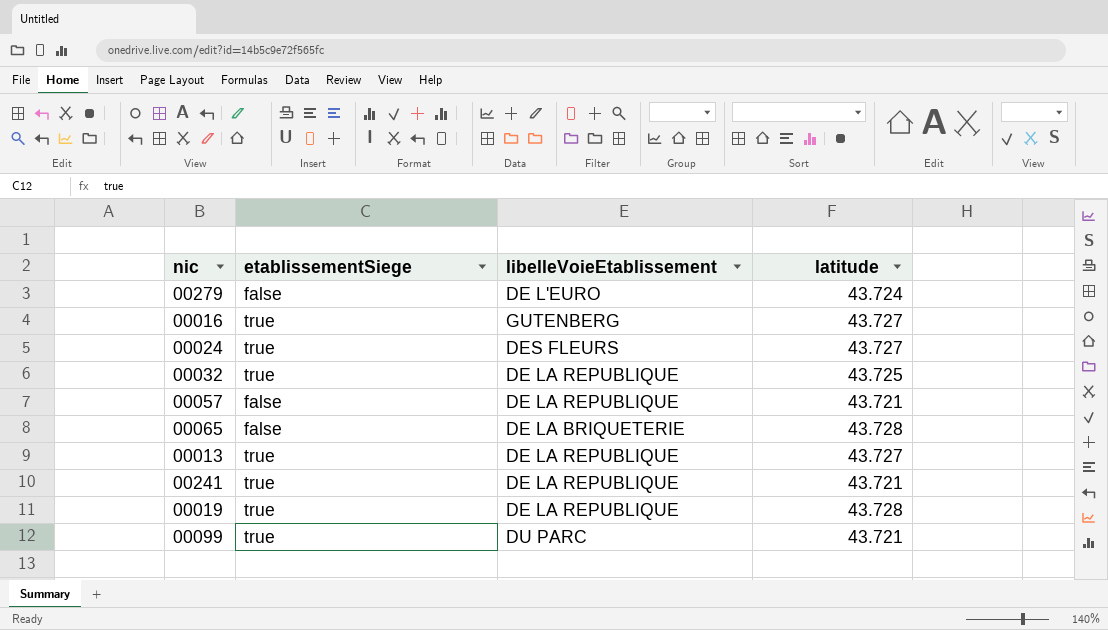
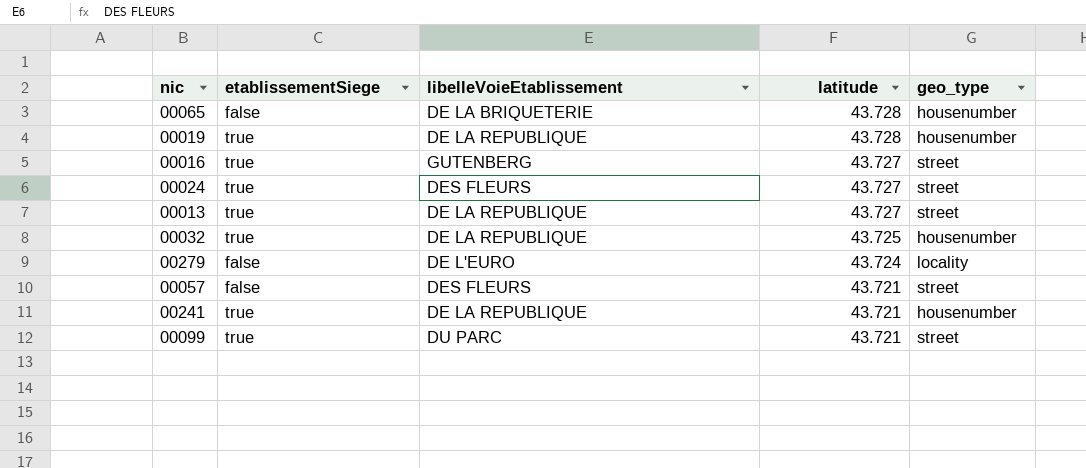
row order: none -> latitude descending
column geo_type | position: none -> 5
00057 | libelleVoieEtablissement: DE LA REPUBLIQUE -> DES FLEURS

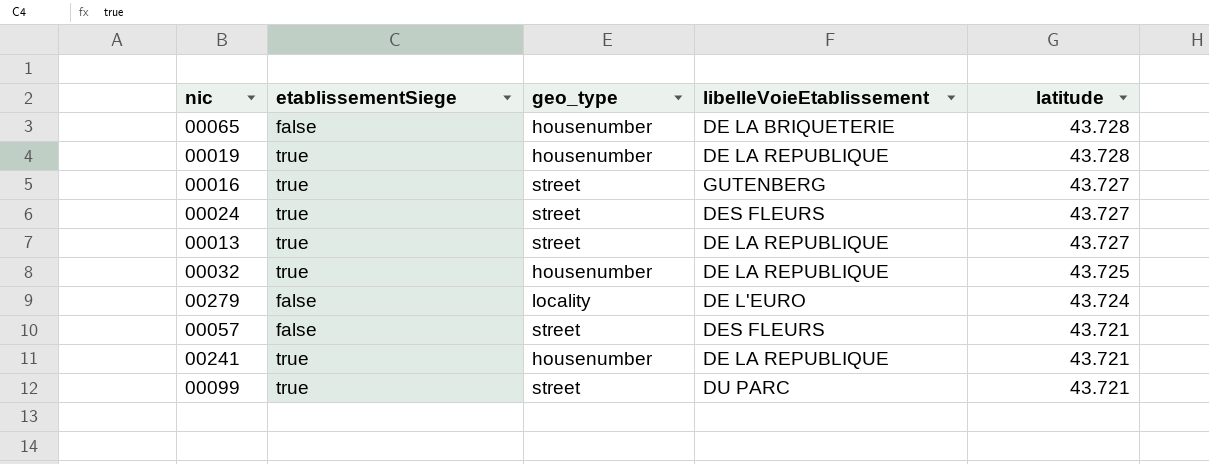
column geo_type | position: 5 -> 3

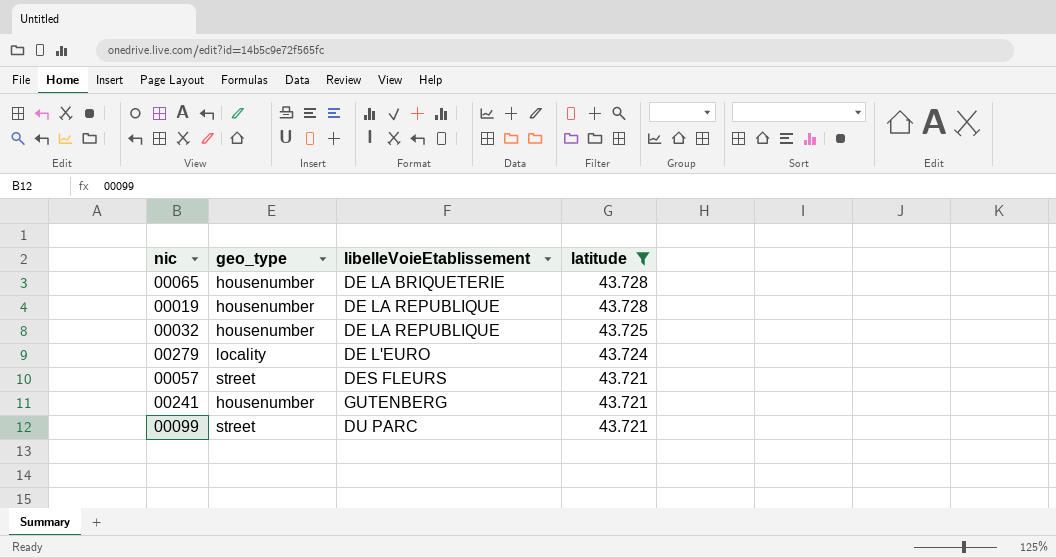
filter: none -> latitude != 43.727
column etablissementSiege | position: 2 -> none
00241 | libelleVoieEtablissement: DE LA REPUBLIQUE -> GUTENBERG

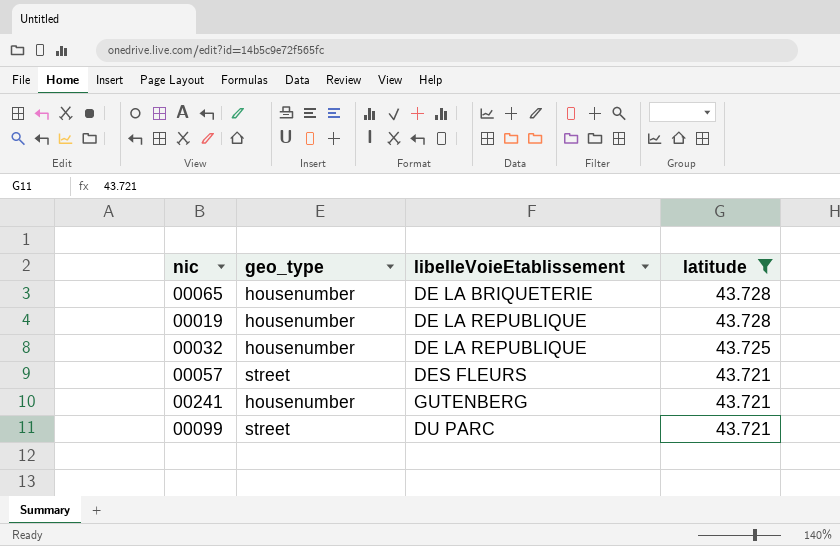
row 00279: locality | DE L'EURO | 43.724 -> none

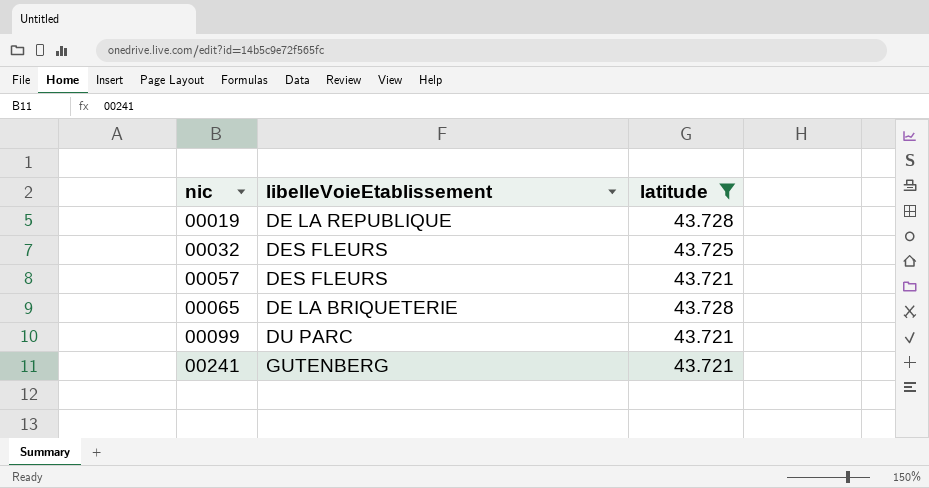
row order: latitude descending -> nic ascending
column geo_type | position: 2 -> none
00032 | libelleVoieEtablissement: DE LA REPUBLIQUE -> DES FLEURS

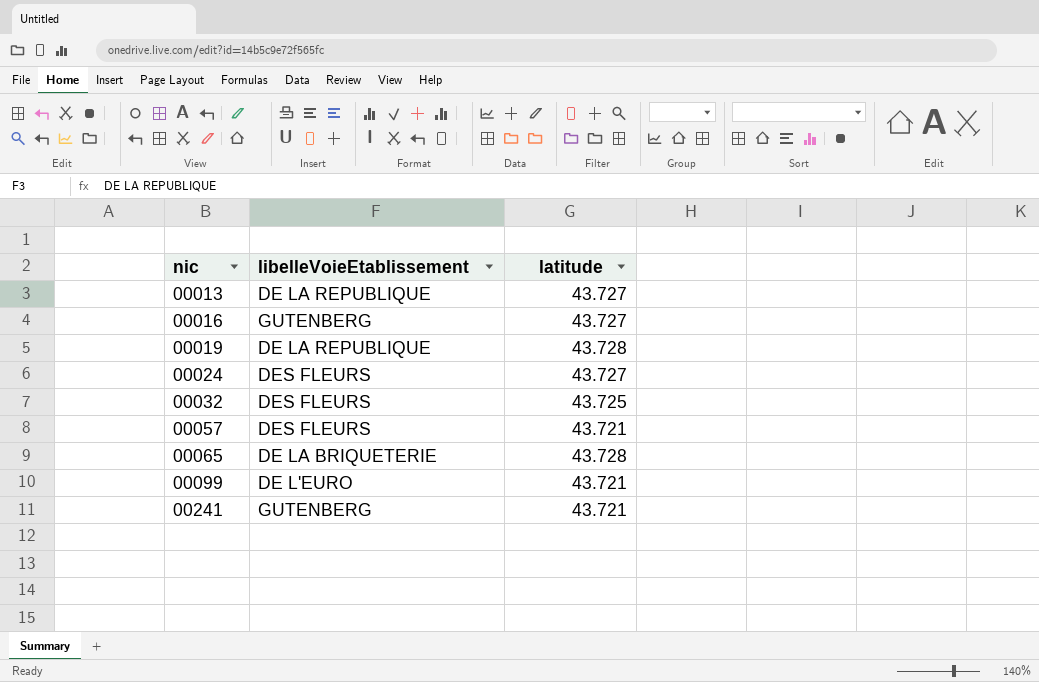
filter: latitude != 43.727 -> none
00099 | libelleVoieEtablissement: DU PARC -> DE L'EURO

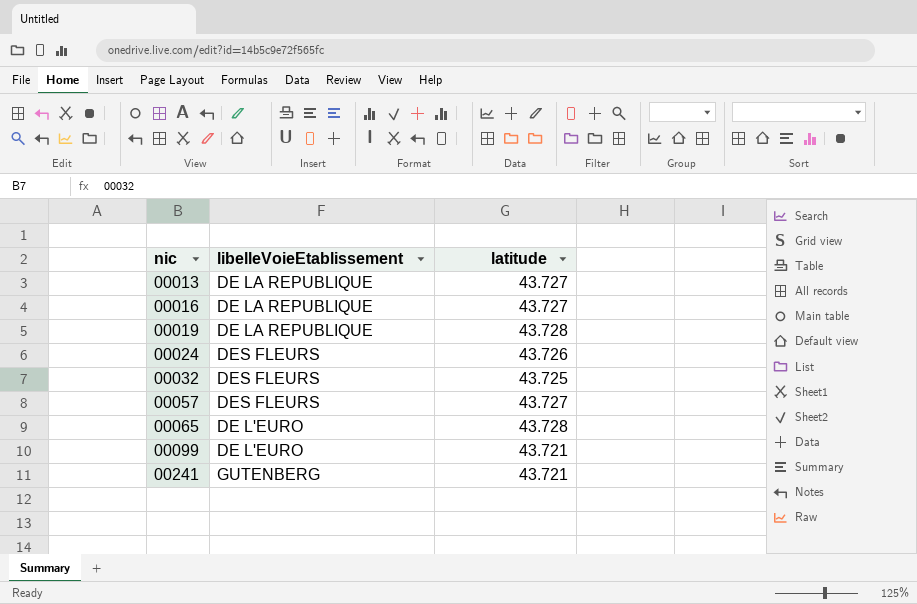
00016 | libelleVoieEtablissement: GUTENBERG -> DE LA REPUBLIQUE
00024 | latitude: 43.727 -> 43.726
00057 | latitude: 43.721 -> 43.727
00065 | libelleVoieEtablissement: DE LA BRIQUETERIE -> DE L'EURO

